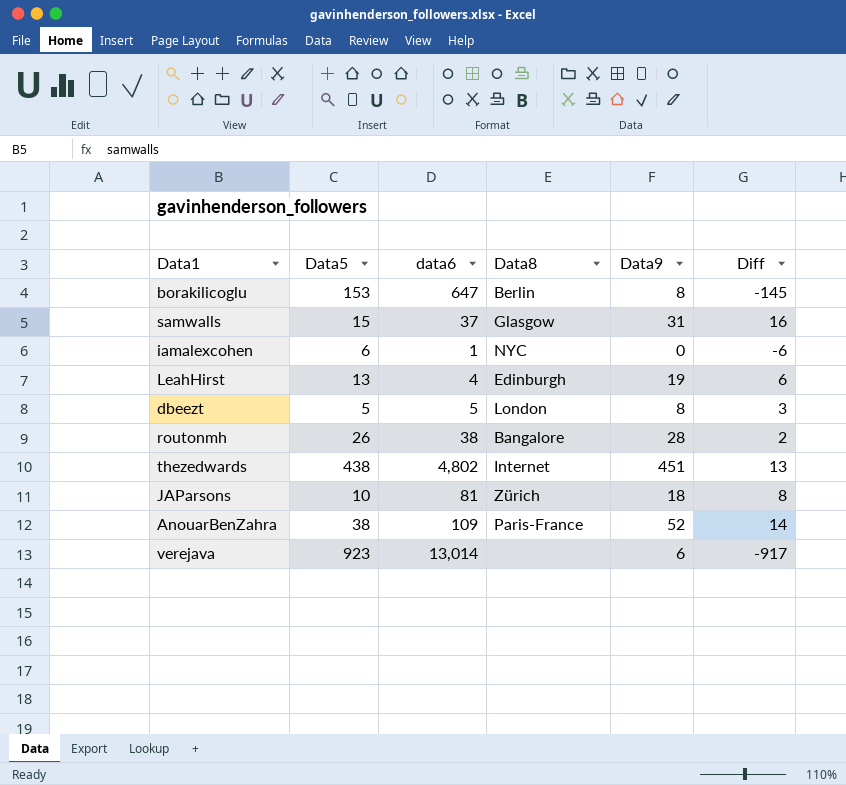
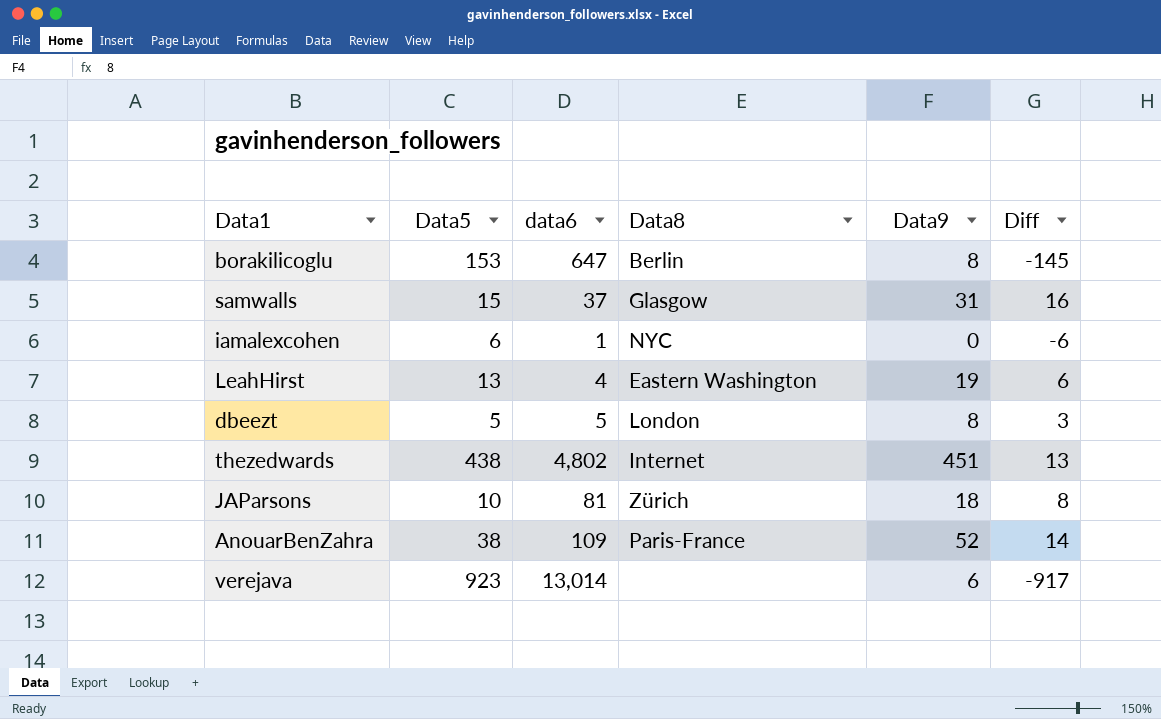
row routonmh: 26 | 38 | Bangalore | 28 | 2 -> none
LeahHirst | Data8: Edinburgh -> Eastern Washington

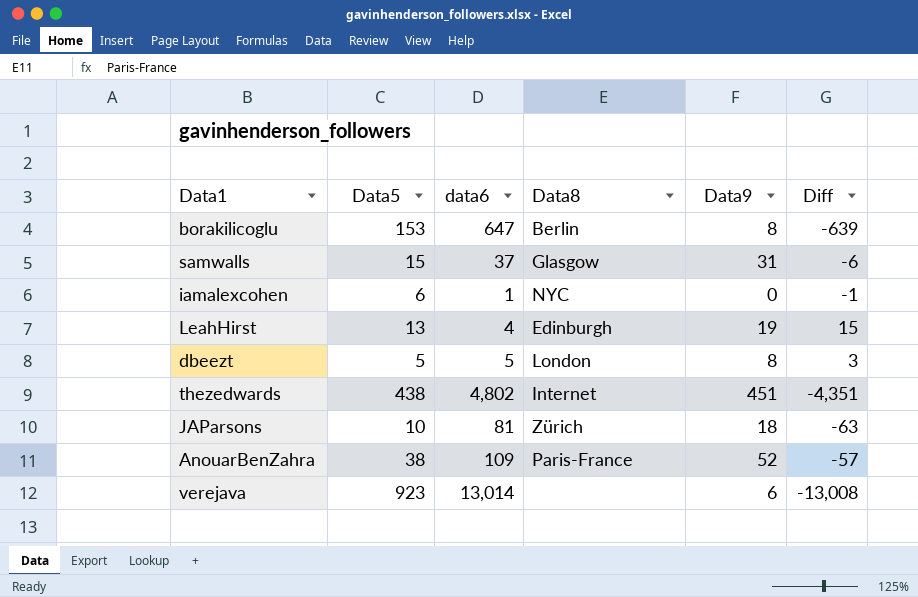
column Diff | formula: [Data9] - [Data5] -> [Data9] - [data6]
LeahHirst | Data8: Eastern Washington -> Edinburgh

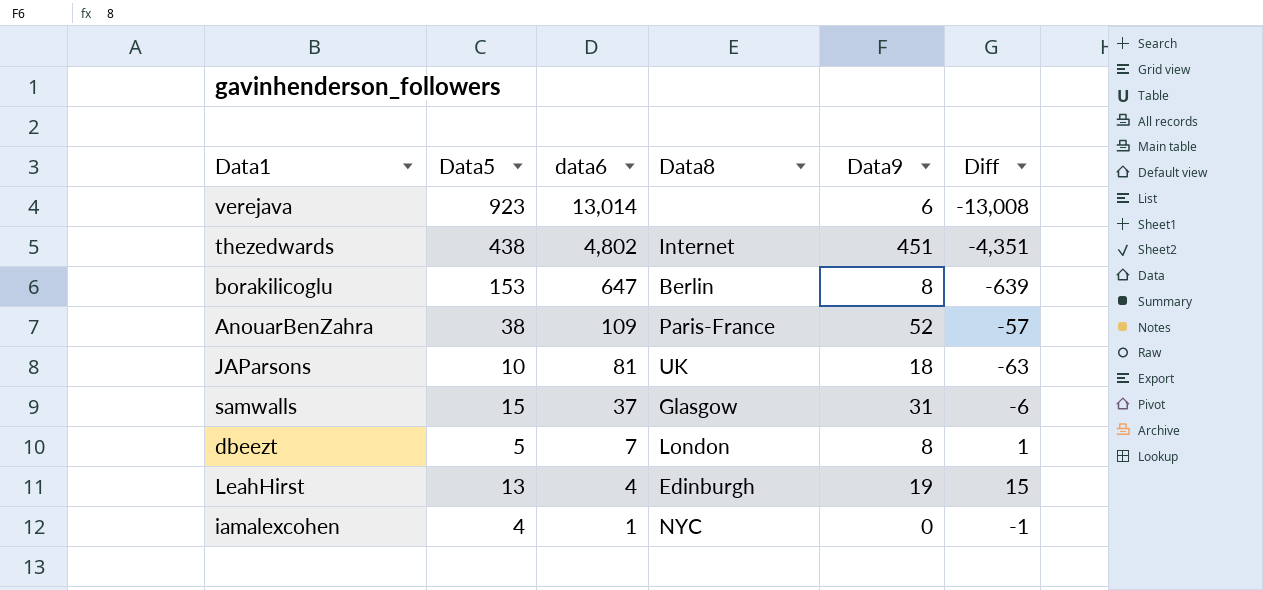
row order: none -> data6 descending
JAParsons | Data8: Zürich -> UK
dbeezt | data6: 5 -> 7
dbeezt | Diff: 3 -> 1
iamalexcohen | Data5: 6 -> 4

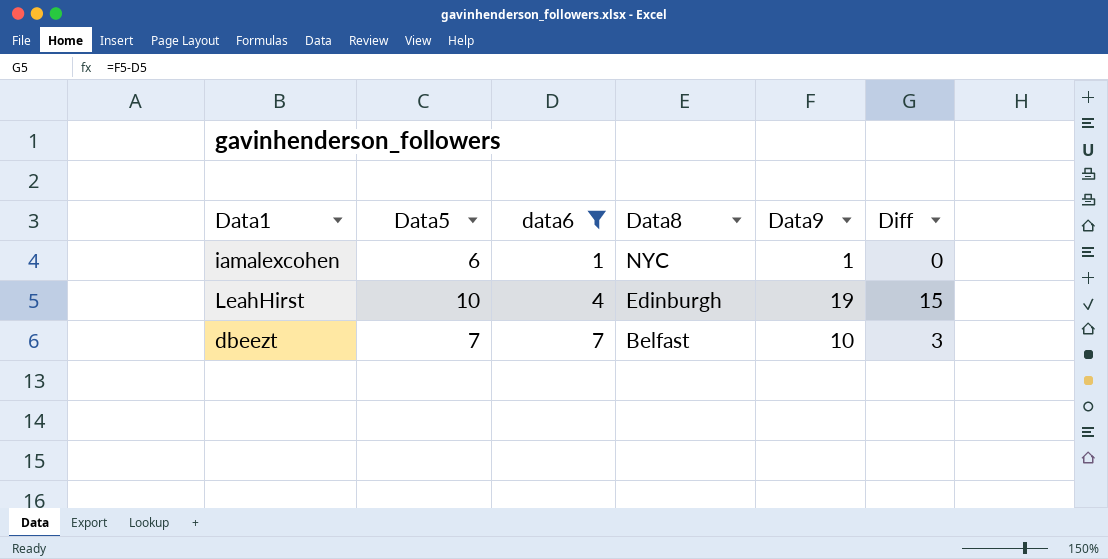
filter: none -> data6 <= 7
row order: data6 descending -> data6 ascending
iamalexcohen | Data5: 4 -> 6
iamalexcohen | Data9: 0 -> 1
iamalexcohen | Diff: -1 -> 0
LeahHirst | Data5: 13 -> 10
dbeezt | Data5: 5 -> 7
dbeezt | Data8: London -> Belfast
dbeezt | Data9: 8 -> 10
dbeezt | Diff: 1 -> 3

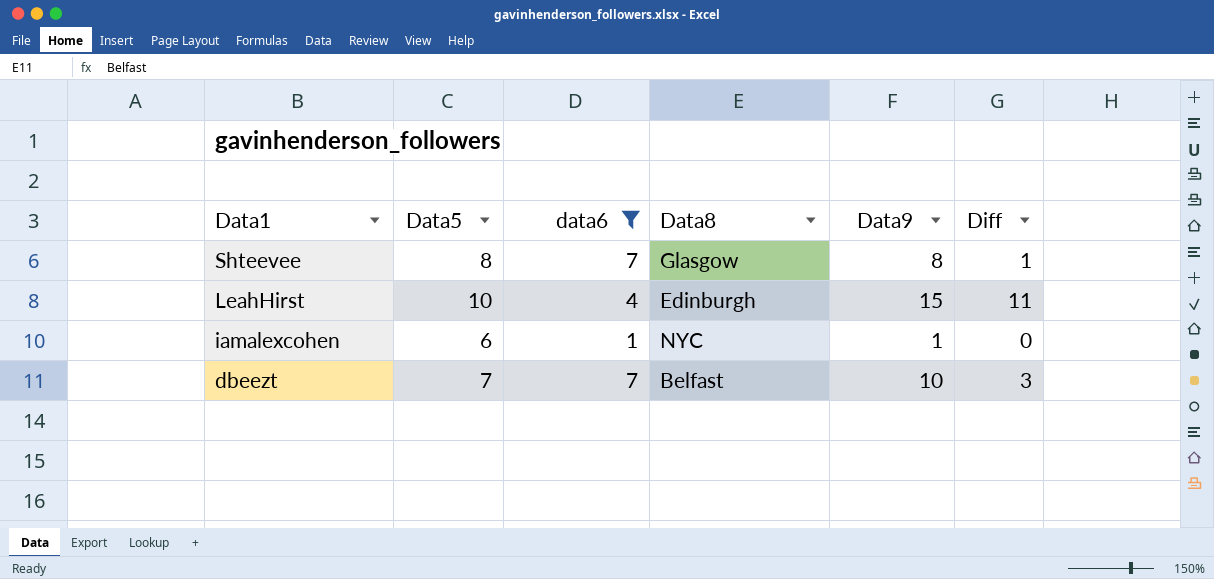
row order: data6 ascending -> Data1 descending
row Shteevee: none -> 8 | 7 | Glasgow | 8 | 1
LeahHirst | Data9: 19 -> 15
LeahHirst | Diff: 15 -> 11

